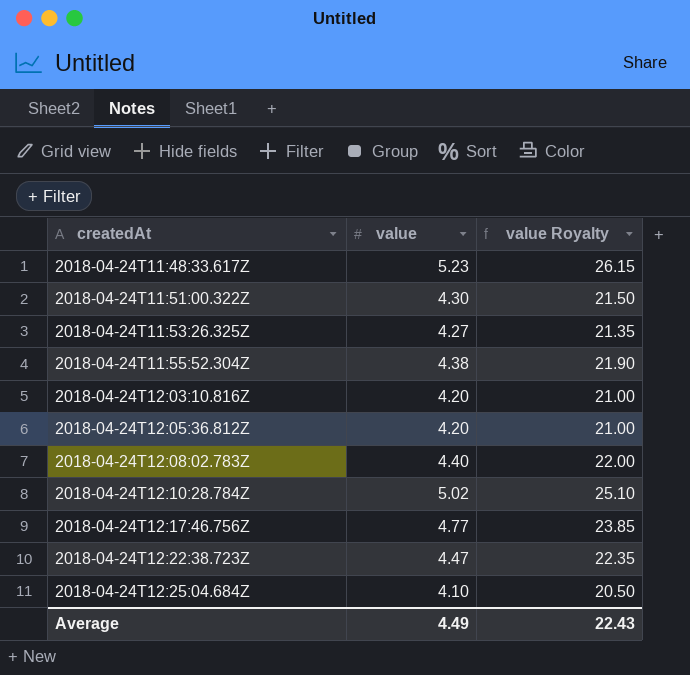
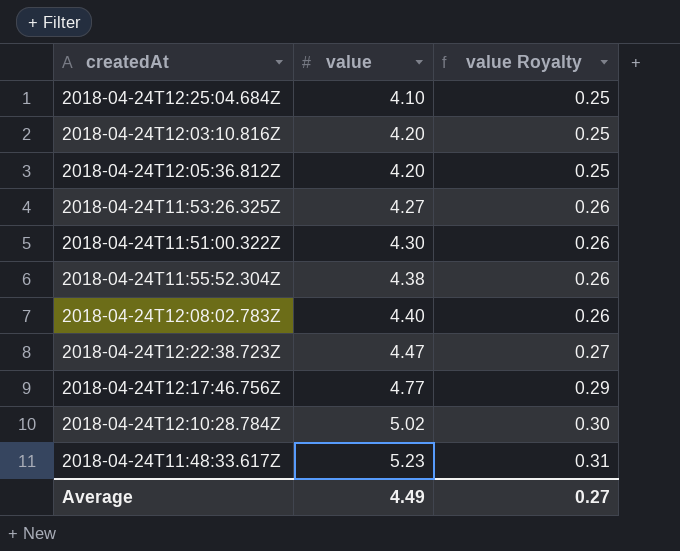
row order: createdAt ascending -> value ascending
column value Royalty | formula: [value] * 5 -> [value] * 0.06
Average | value Royalty: 22.43 -> 0.27

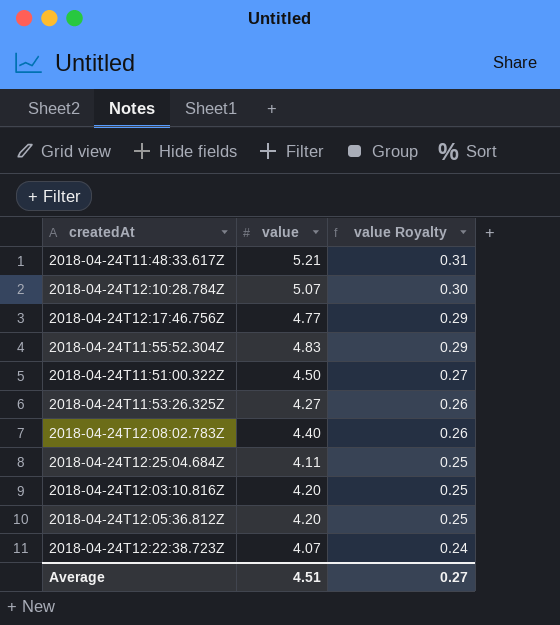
row order: value ascending -> value Royalty descending
2018-04-24T11:48:33.617Z | value: 5.23 -> 5.21
2018-04-24T12:10:28.784Z | value: 5.02 -> 5.07
2018-04-24T11:55:52.304Z | value: 4.38 -> 4.83
2018-04-24T11:55:52.304Z | value Royalty: 0.26 -> 0.29
2018-04-24T11:51:00.322Z | value: 4.30 -> 4.50
2018-04-24T11:51:00.322Z | value Royalty: 0.26 -> 0.27
2018-04-24T12:25:04.684Z | value: 4.10 -> 4.11
2018-04-24T12:22:38.723Z | value: 4.47 -> 4.07
2018-04-24T12:22:38.723Z | value Royalty: 0.27 -> 0.24
Average | value: 4.49 -> 4.51

